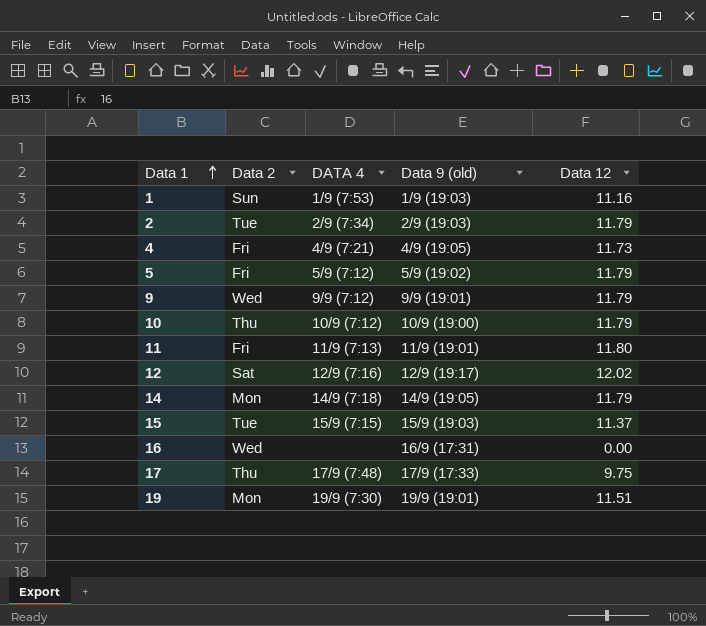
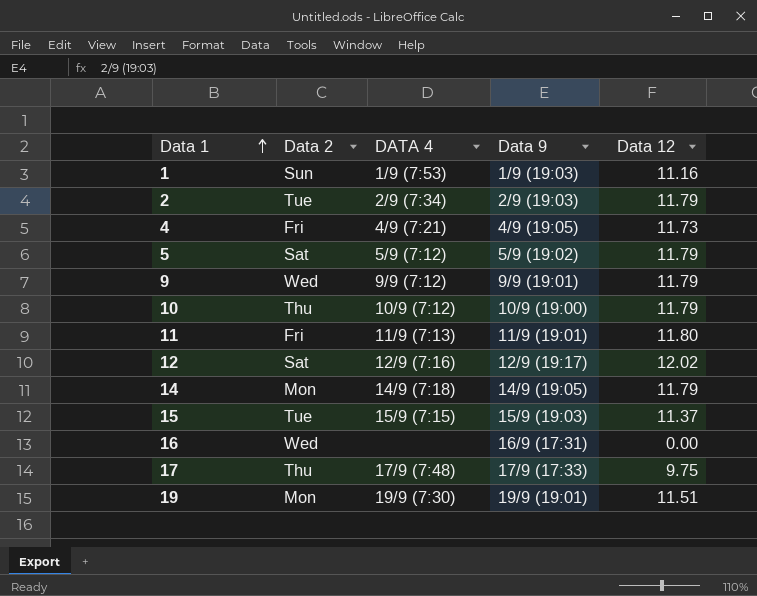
column name: Data 9 (old) -> Data 9
5 | Data 2: Fri -> Sat

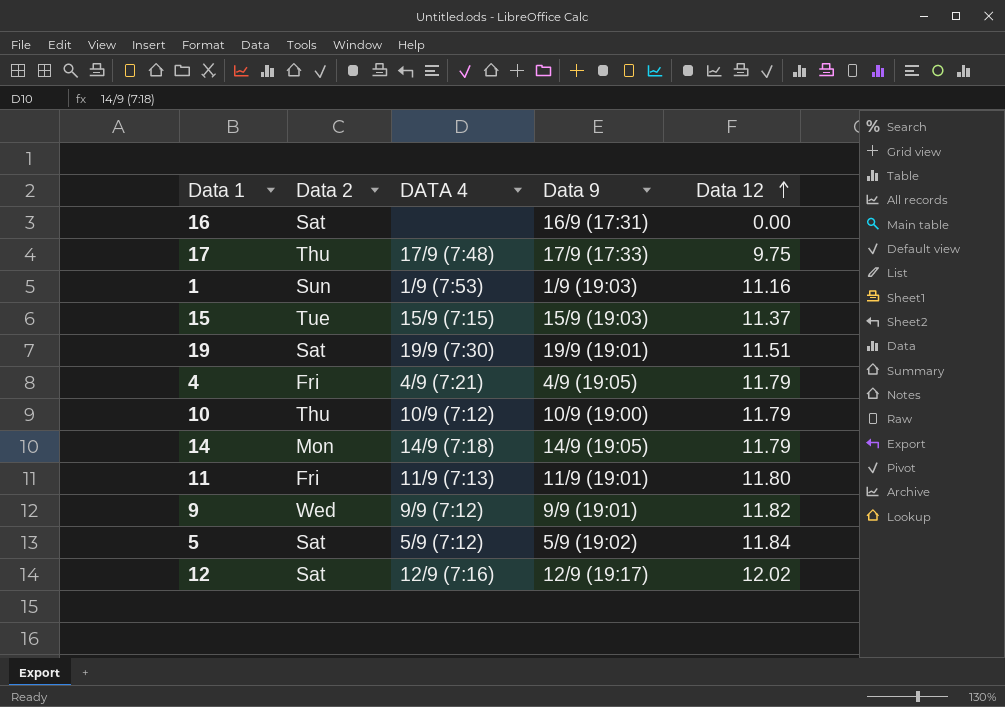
row order: Data 1 ascending -> Data 12 ascending
row 2: Tue | 2/9 (7:34) | 2/9 (19:03) | 11.79 -> none
16 | Data 2: Wed -> Sat
19 | Data 2: Mon -> Sat
4 | Data 12: 11.73 -> 11.79
9 | Data 12: 11.79 -> 11.82
5 | Data 12: 11.79 -> 11.84

